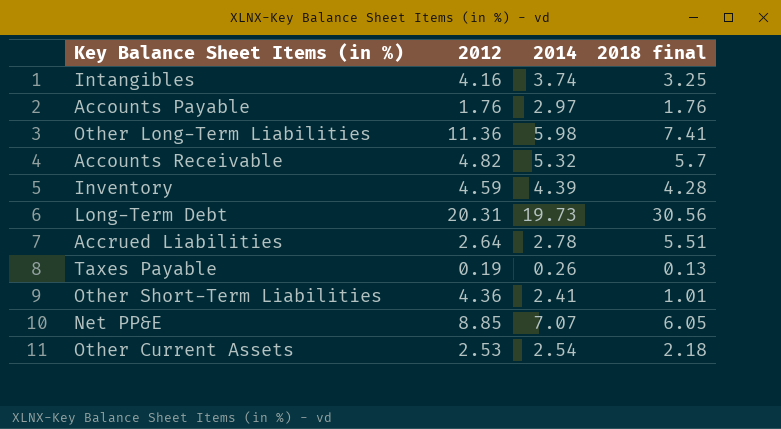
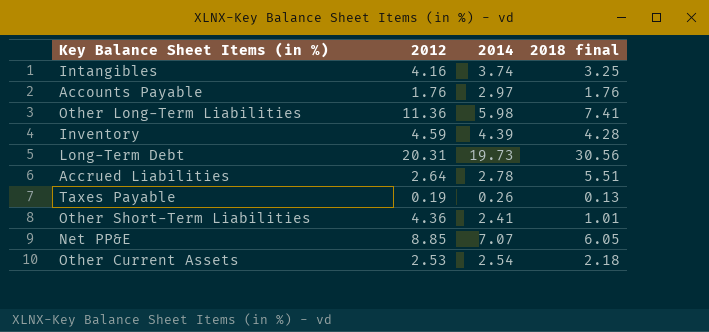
row Accounts Receivable: 4.82 | 5.32 | 5.7 -> none

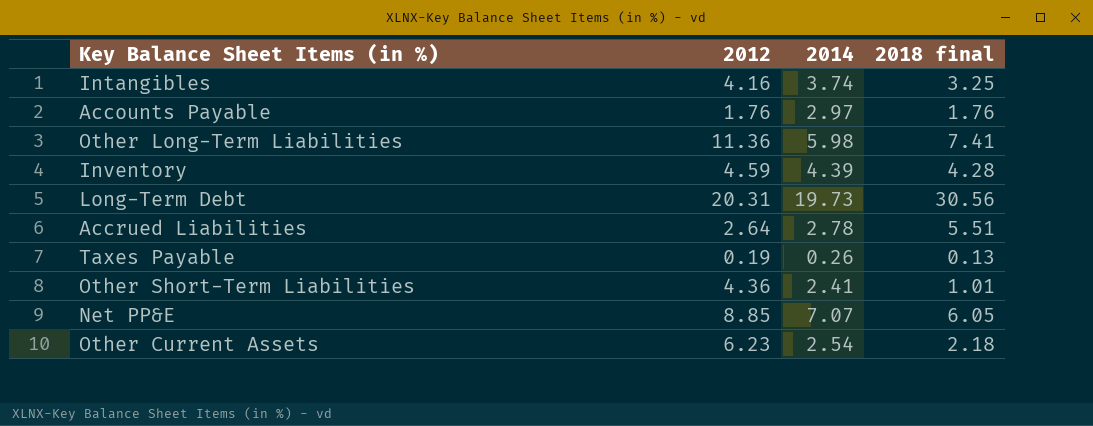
Other Current Assets | 2012: 2.53 -> 6.23

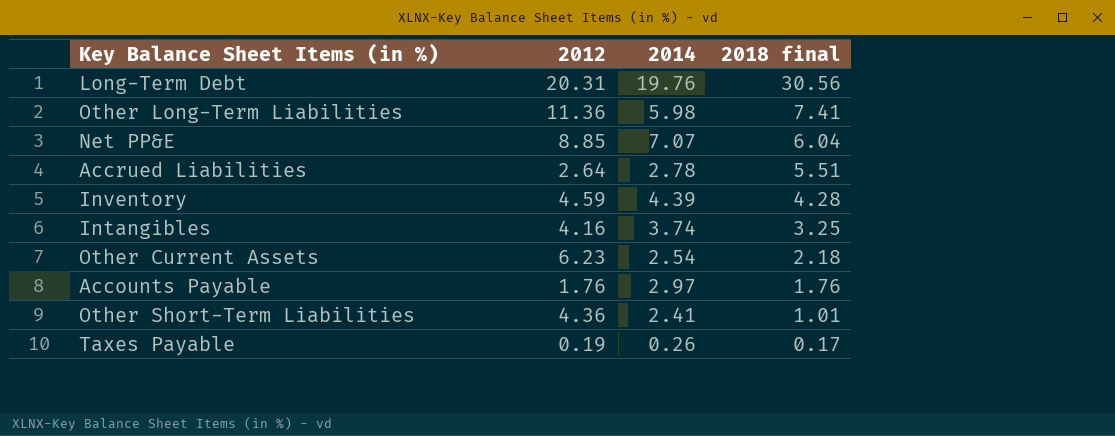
row order: none -> 2018 final descending
Long-Term Debt | 2014: 19.73 -> 19.76
Net PP&E | 2018 final: 6.05 -> 6.04
Taxes Payable | 2018 final: 0.13 -> 0.17

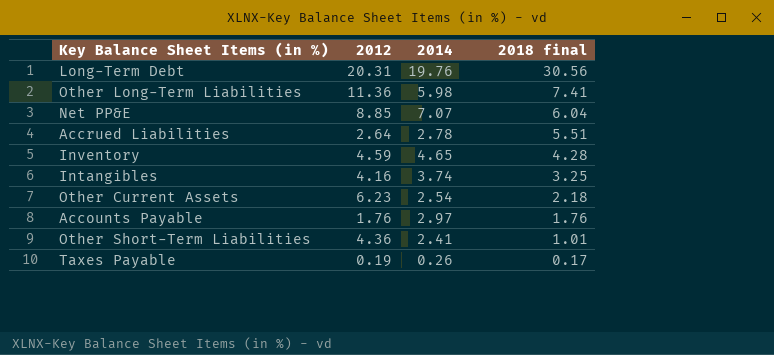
Inventory | 2014: 4.39 -> 4.65

